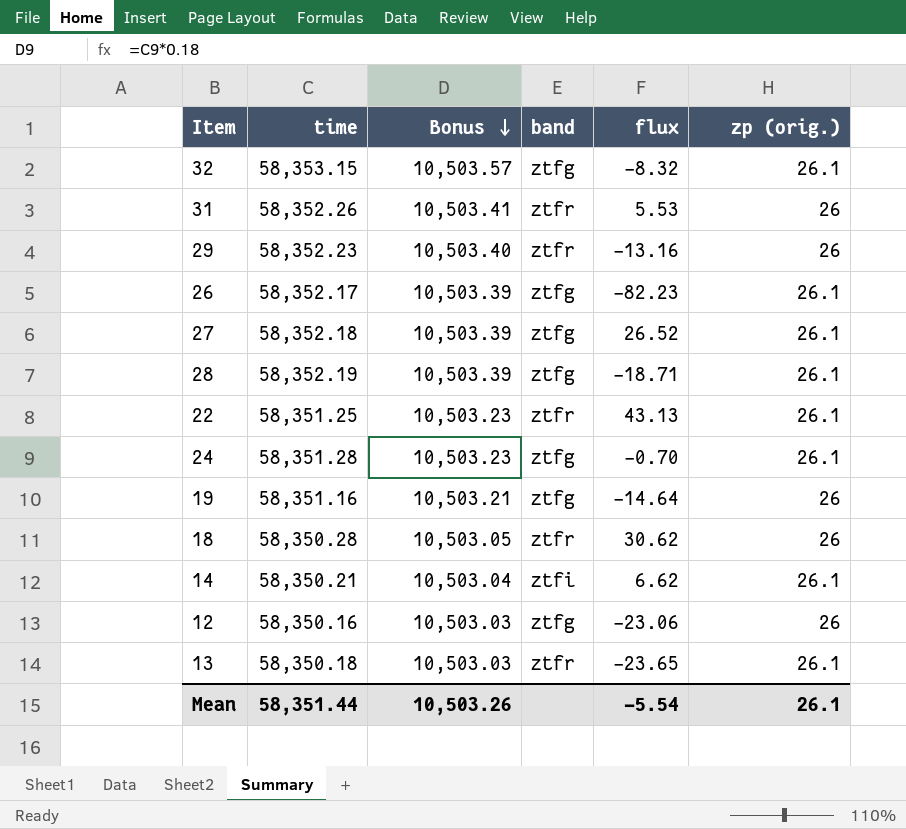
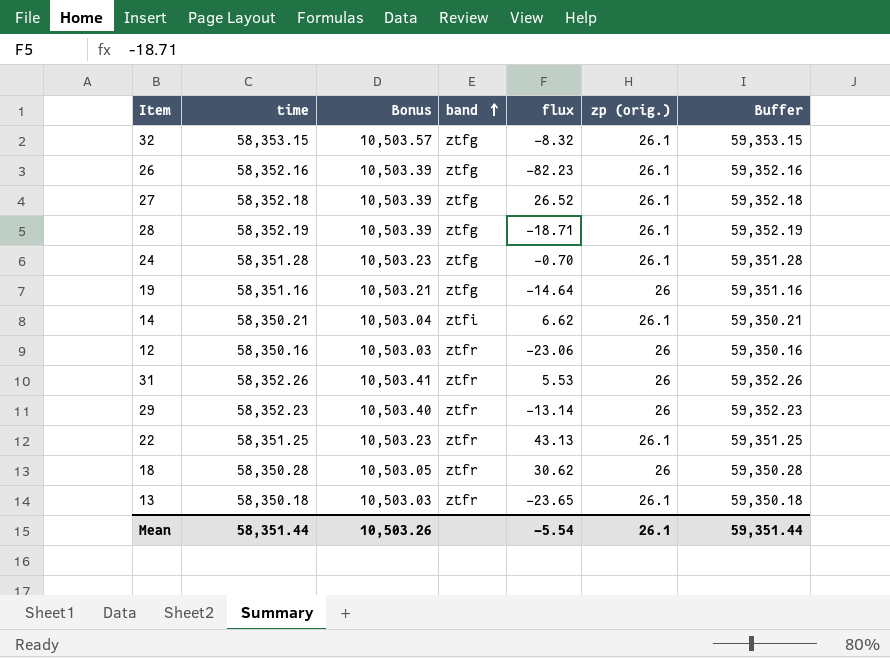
row order: Bonus descending -> band ascending
column Buffer | formula: none -> [time] + 1000
26 | time: 58,352.17 -> 58,352.16
12 | band: ztfg -> ztfr
29 | flux: -13.16 -> -13.14

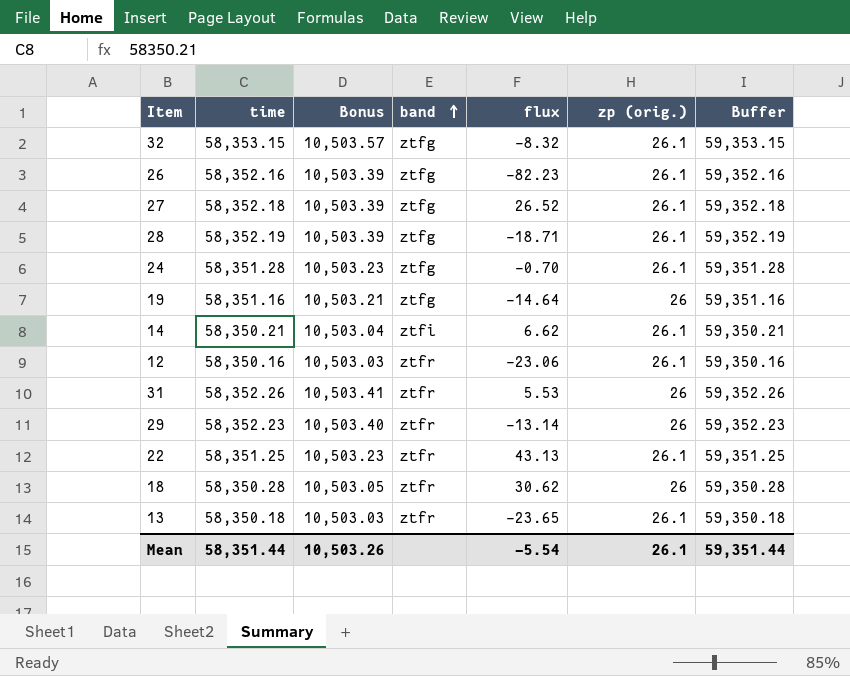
12 | zp (orig.): 26 -> 26.1

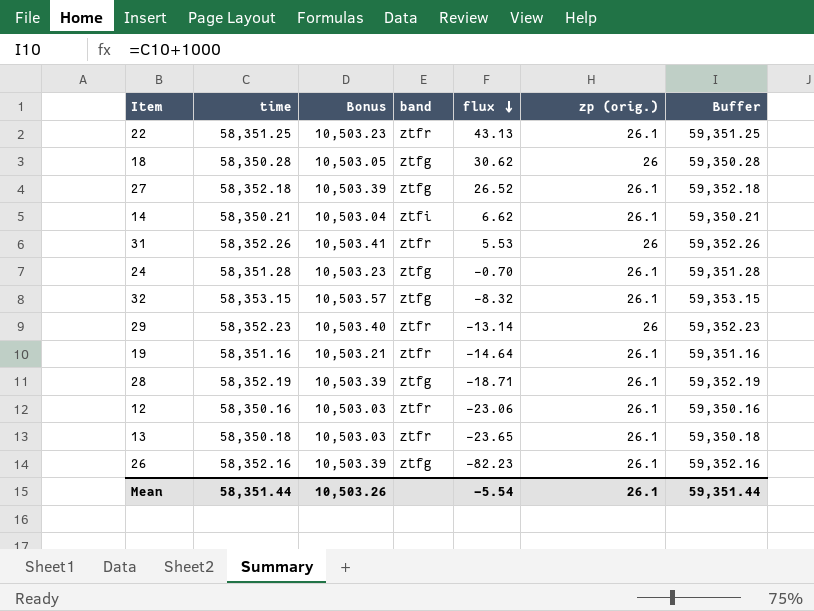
row order: band ascending -> flux descending
18 | band: ztfr -> ztfg
19 | band: ztfg -> ztfr
19 | zp (orig.): 26 -> 26.1

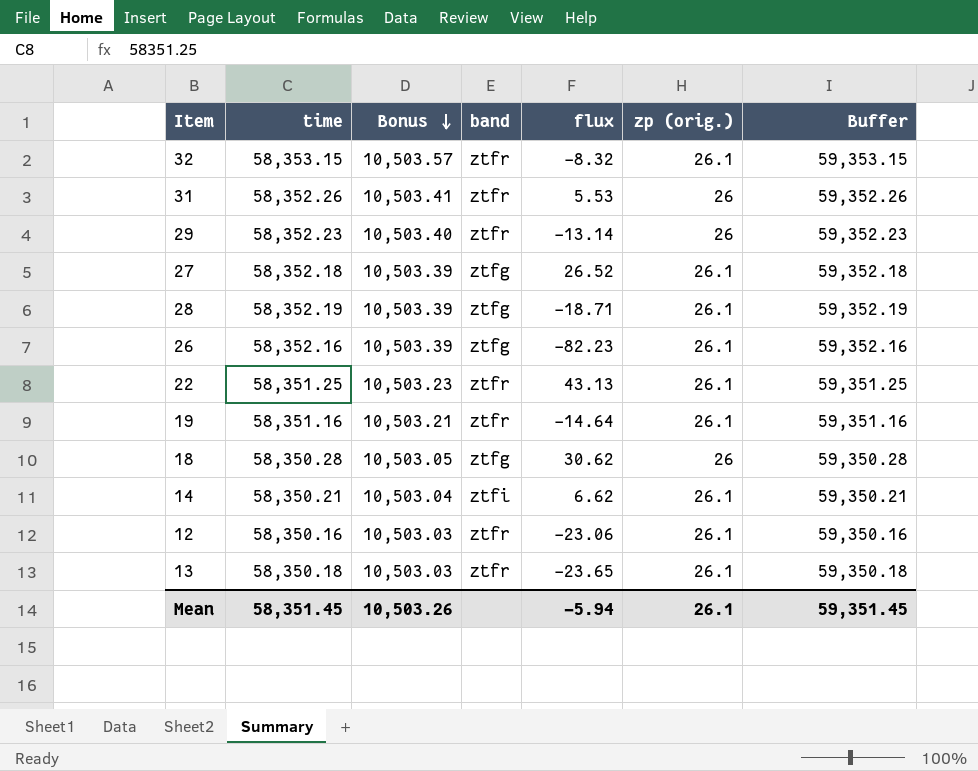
row order: flux descending -> Bonus descending
row 24: 58,351.28 | 10,503.23 | ztfg | -0.70 | 26.1 | 59,351.28 -> none
32 | band: ztfg -> ztfr
Mean | time: 58,351.44 -> 58,351.45
Mean | flux: -5.54 -> -5.94
Mean | Buffer: 59,351.44 -> 59,351.45

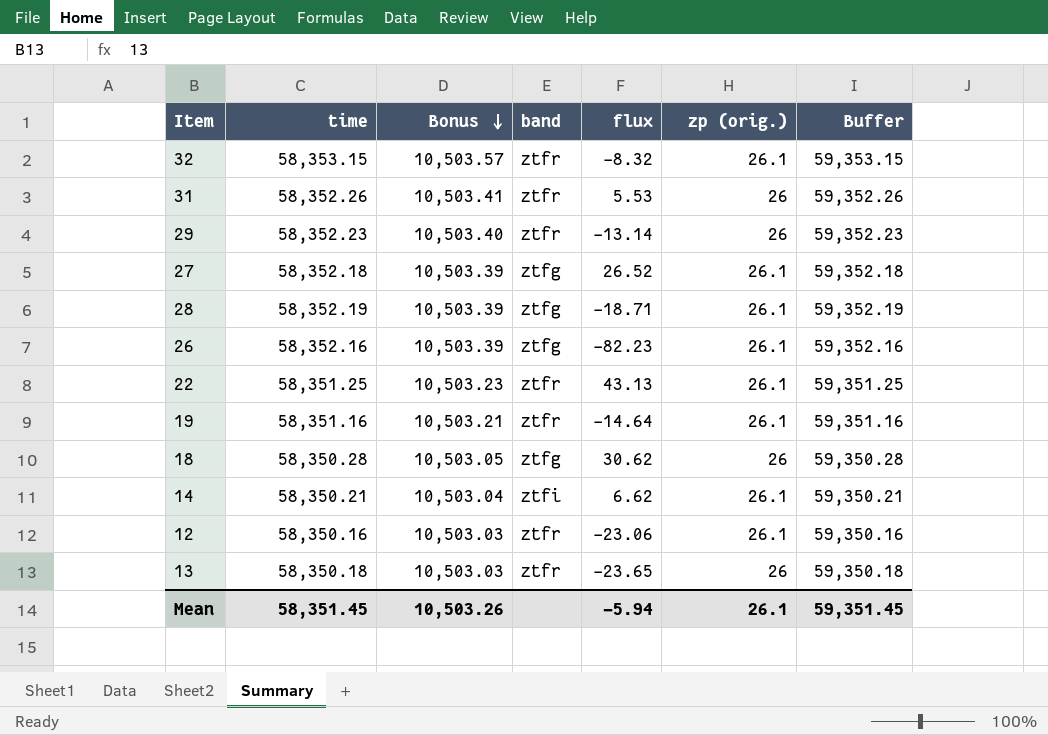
13 | zp (orig.): 26.1 -> 26

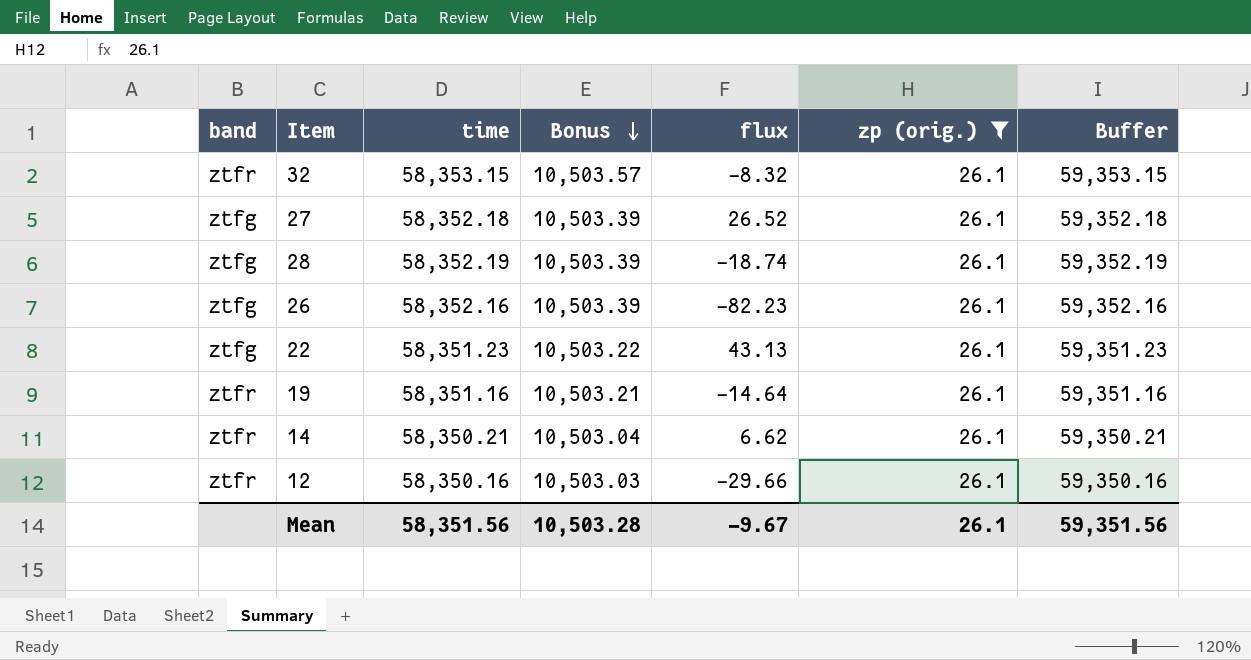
filter: none -> zp (orig.) = 26.1
column band | position: 4 -> 1
28 | flux: -18.71 -> -18.74
22 | band: ztfr -> ztfg
22 | time: 58,351.25 -> 58,351.23
22 | Bonus: 10,503.23 -> 10,503.22
22 | Buffer: 59,351.25 -> 59,351.23
14 | band: ztfi -> ztfr
12 | flux: -23.06 -> -29.66
Mean | time: 58,351.45 -> 58,351.56
Mean | Bonus: 10,503.26 -> 10,503.28
Mean | flux: -5.94 -> -9.67
Mean | Buffer: 59,351.45 -> 59,351.56

